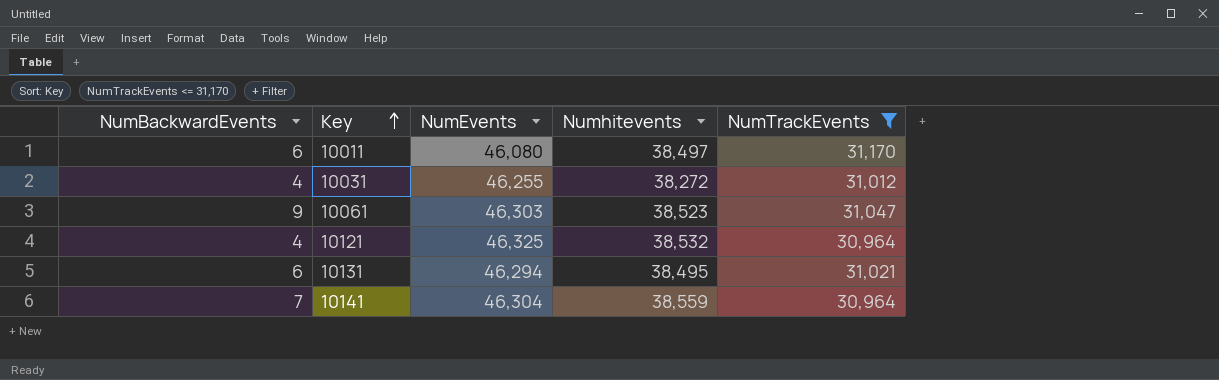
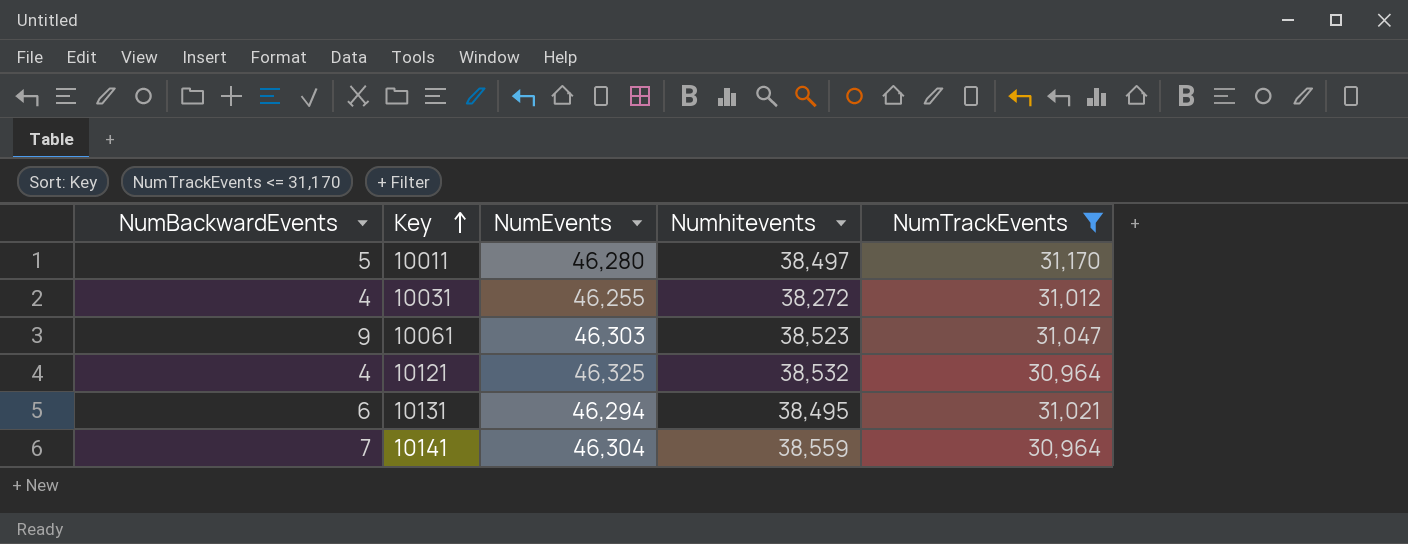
10011 | NumBackwardEvents: 6 -> 5
10011 | NumEvents: 46,080 -> 46,280

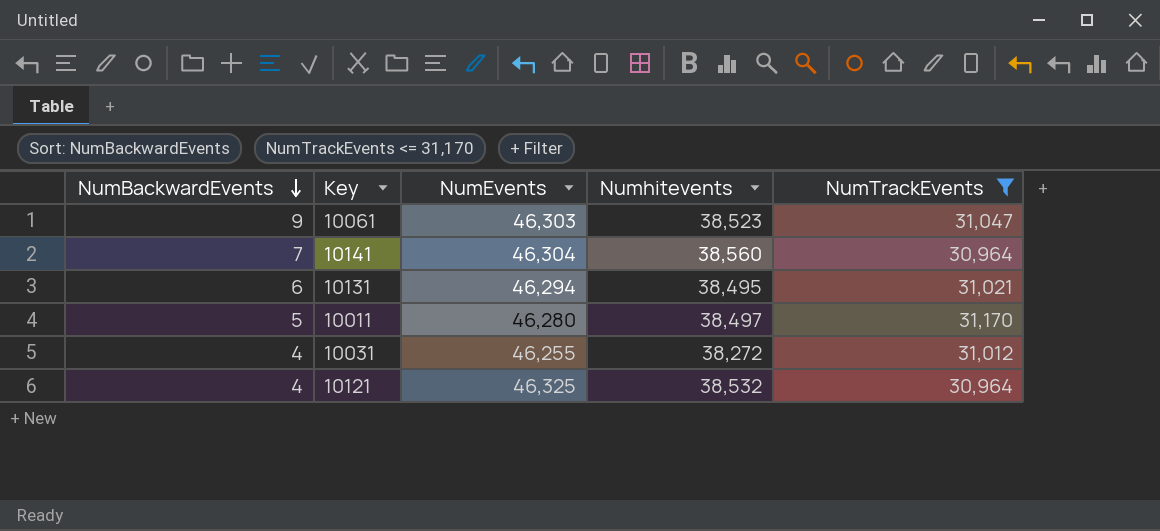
row order: Key ascending -> NumBackwardEvents descending
10141 | Numhitevents: 38,559 -> 38,560

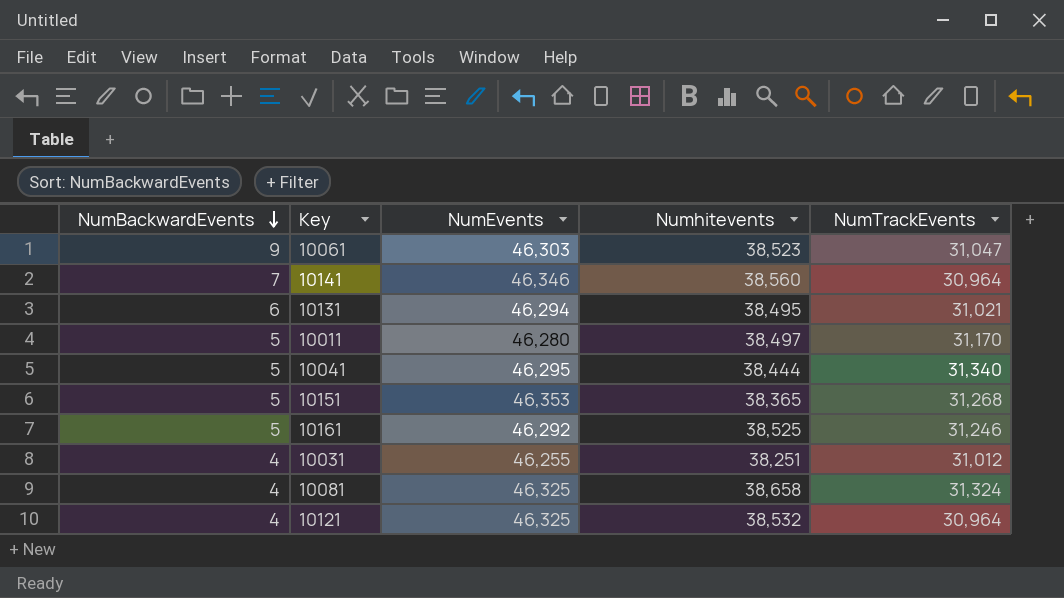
filter: NumTrackEvents <= 31,170 -> none
10141 | NumEvents: 46,304 -> 46,346
10031 | Numhitevents: 38,272 -> 38,251

